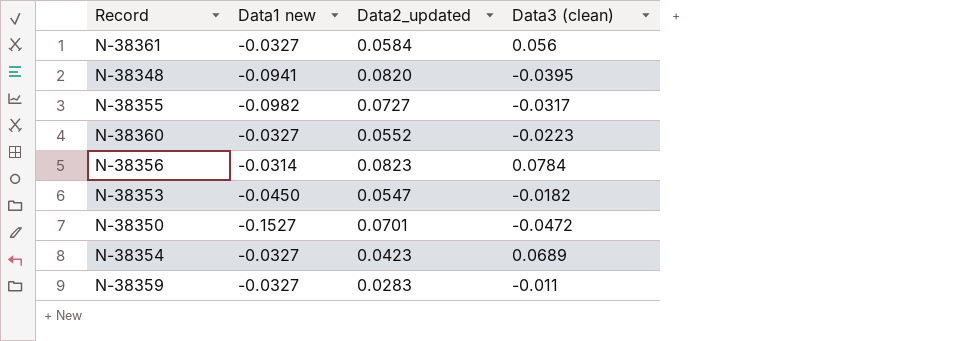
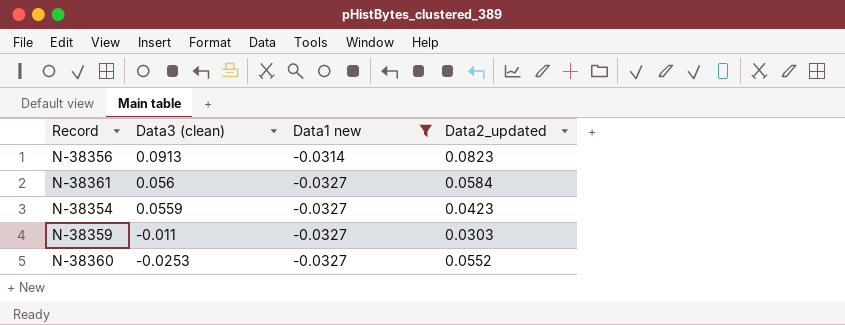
filter: none -> Data1 new >= -0.0327
row order: none -> Data3 (clean) descending
column Data3 (clean) | position: 4 -> 2
N-38356 | Data3 (clean): 0.0784 -> 0.0913
N-38354 | Data3 (clean): 0.0689 -> 0.0559
N-38359 | Data2_updated: 0.0283 -> 0.0303
N-38360 | Data3 (clean): -0.0223 -> -0.0253

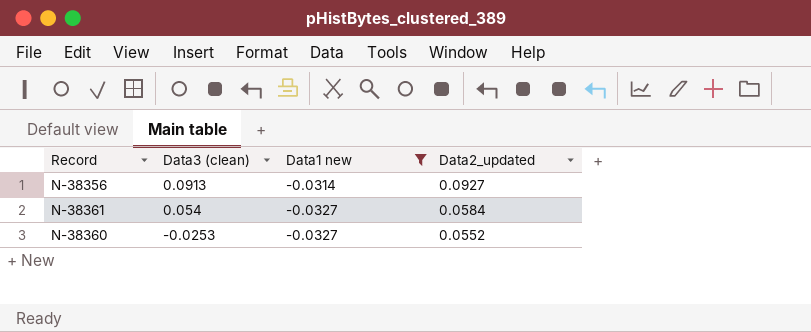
row N-38354: 0.0559 | -0.0327 | 0.0423 -> none
row N-38359: -0.011 | -0.0327 | 0.0303 -> none
N-38356 | Data2_updated: 0.0823 -> 0.0927
N-38361 | Data3 (clean): 0.056 -> 0.054

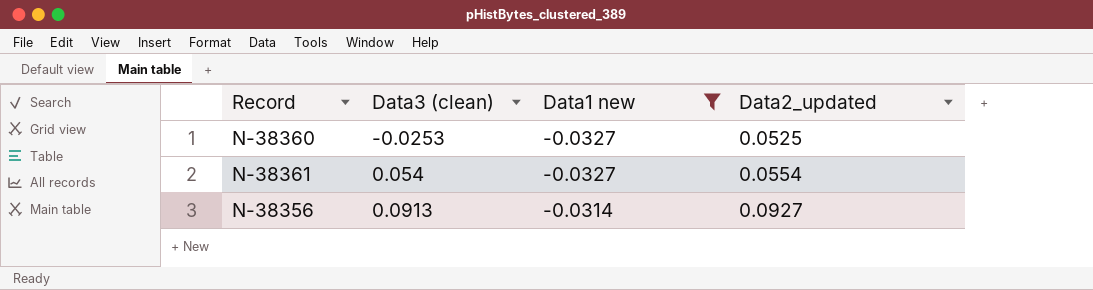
row order: Data3 (clean) descending -> Data3 (clean) ascending
N-38360 | Data2_updated: 0.0552 -> 0.0525
N-38361 | Data2_updated: 0.0584 -> 0.0554

